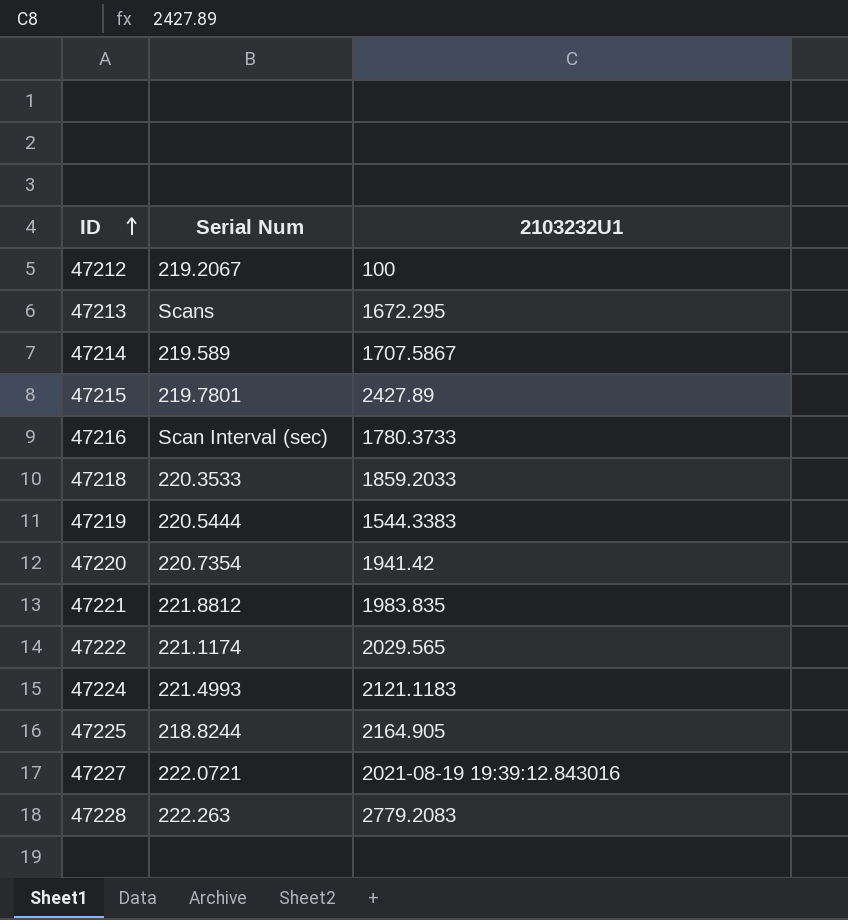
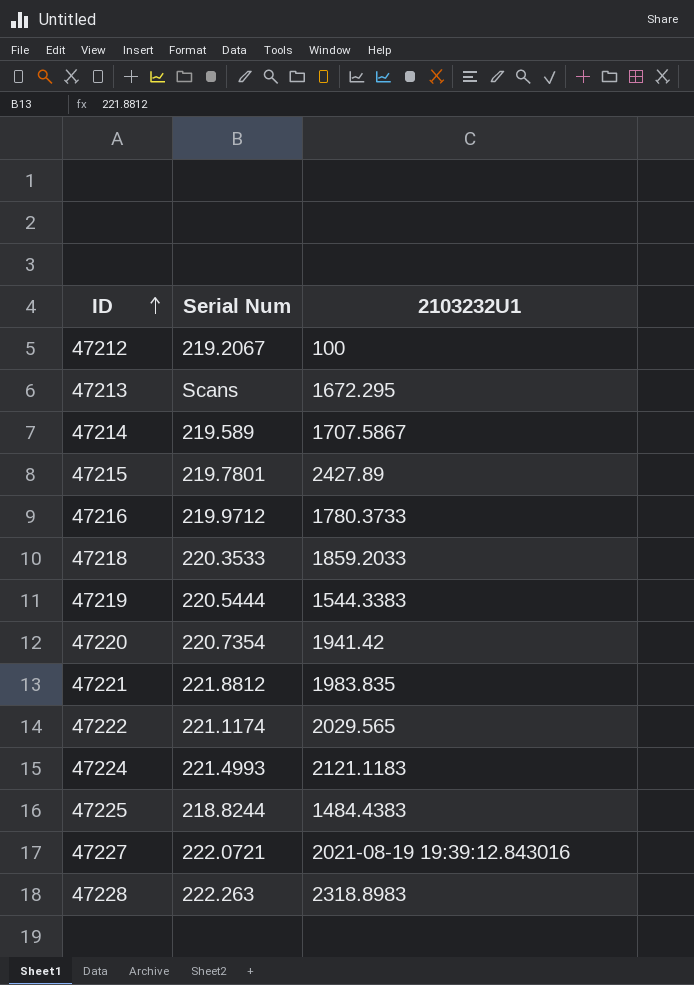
47216 | Serial Num: Scan Interval (sec) -> 219.9712
47225 | 2103232U1: 2164.905 -> 1484.4383
47228 | 2103232U1: 2779.2083 -> 2318.8983

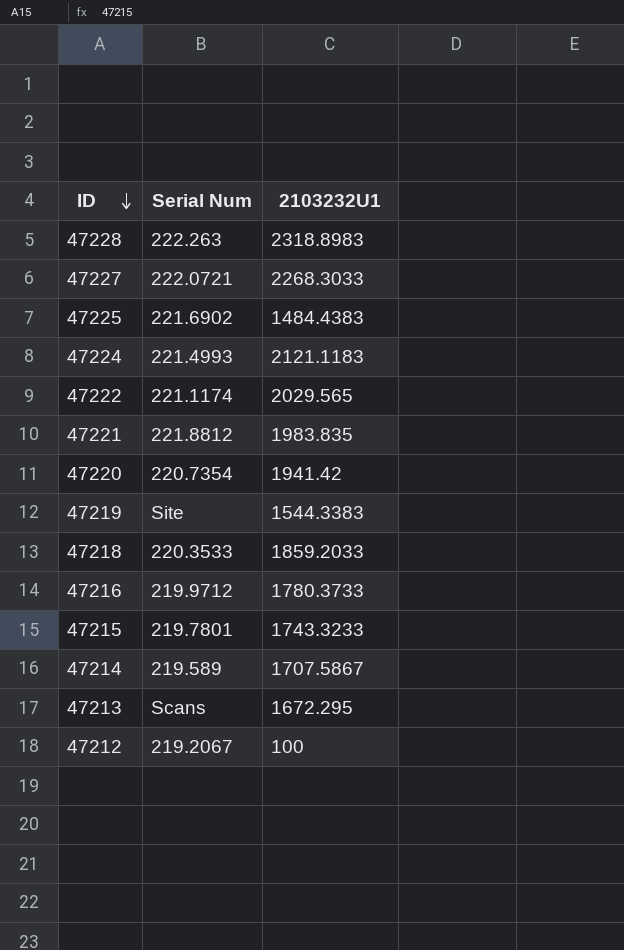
row order: ID ascending -> ID descending
47227 | 2103232U1: 2021-08-19 19:39:12.843016 -> 2268.3033
47225 | Serial Num: 218.8244 -> 221.6902
47219 | Serial Num: 220.5444 -> Site
47215 | 2103232U1: 2427.89 -> 1743.3233

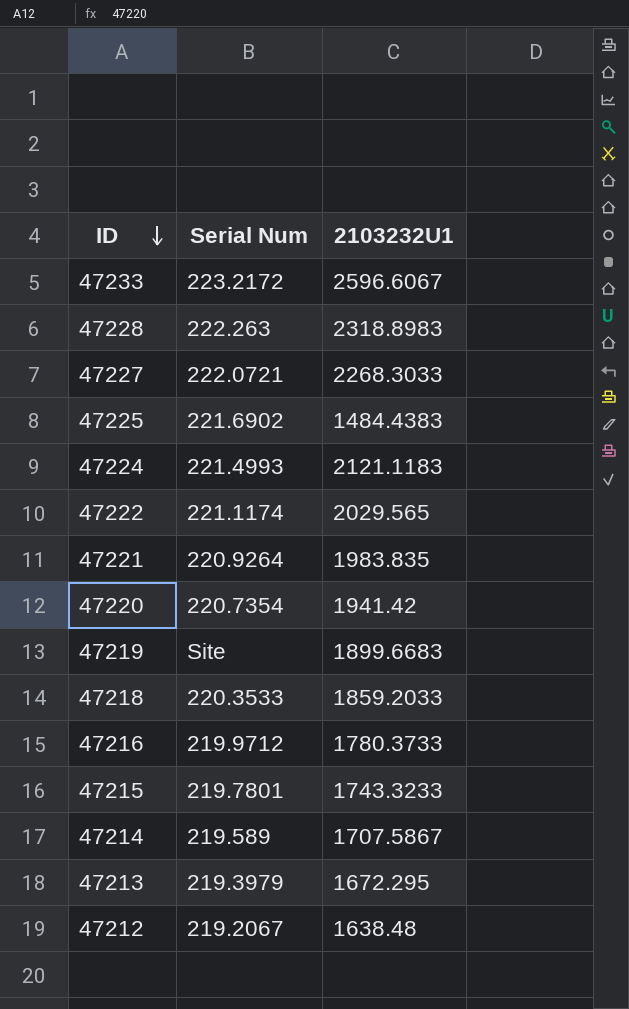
row 47233: none -> 223.2172 | 2596.6067
47221 | Serial Num: 221.8812 -> 220.9264
47219 | 2103232U1: 1544.3383 -> 1899.6683
47213 | Serial Num: Scans -> 219.3979
47212 | 2103232U1: 100 -> 1638.48

